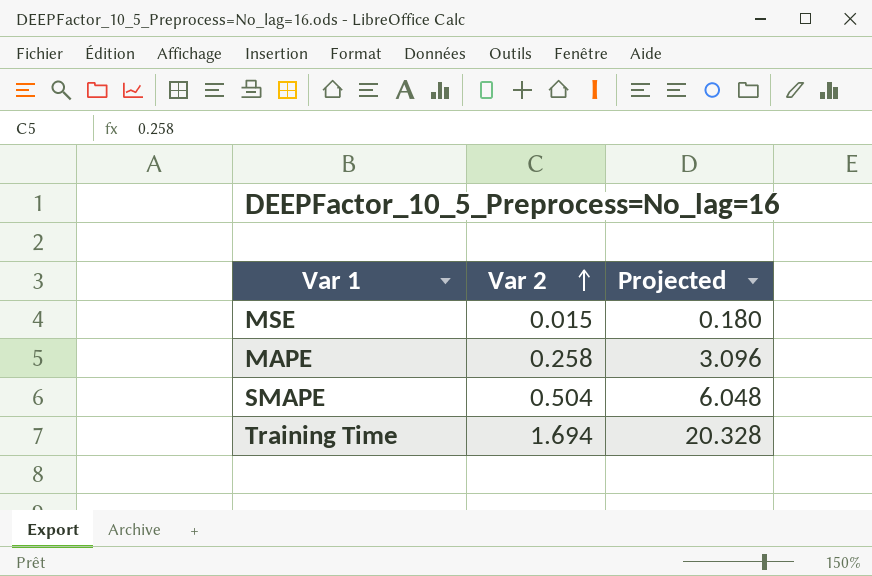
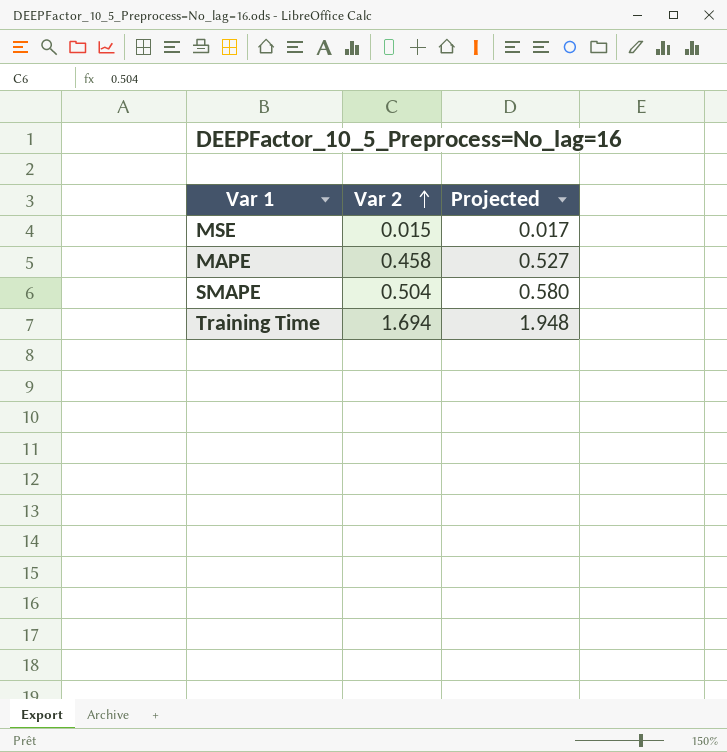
column Projected | formula: [Var 2] * 12 -> [Var 2] * 1.15
MAPE | Var 2: 0.258 -> 0.458

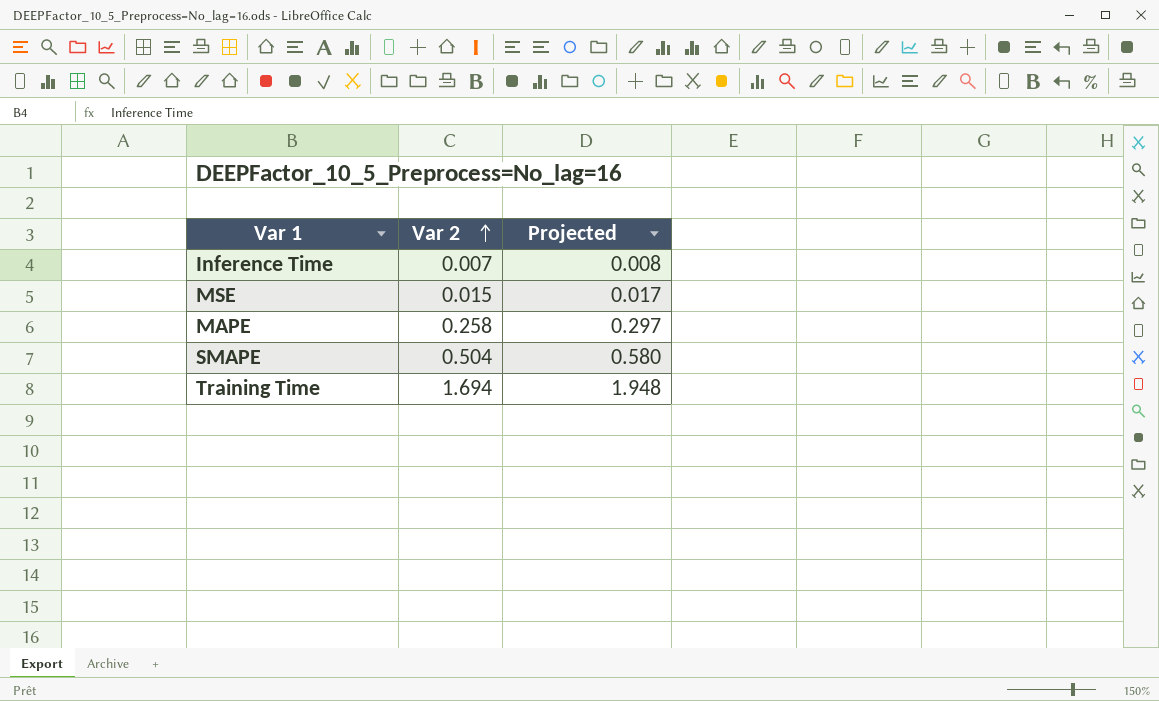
row Inference Time: none -> 0.007 | 0.008
MAPE | Var 2: 0.458 -> 0.258
MAPE | Projected: 0.527 -> 0.297

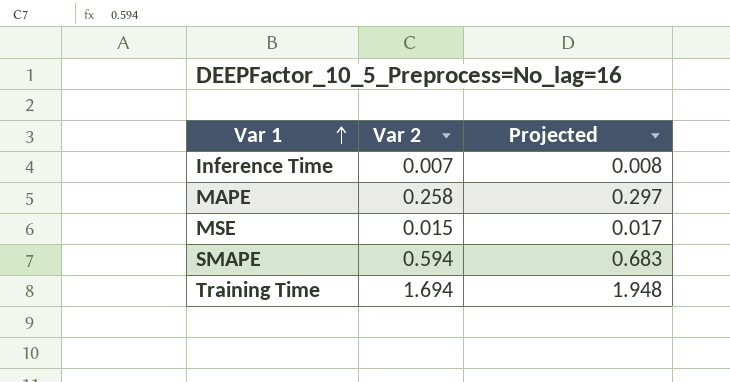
row order: Var 2 ascending -> Var 1 ascending
SMAPE | Var 2: 0.504 -> 0.594
SMAPE | Projected: 0.580 -> 0.683

